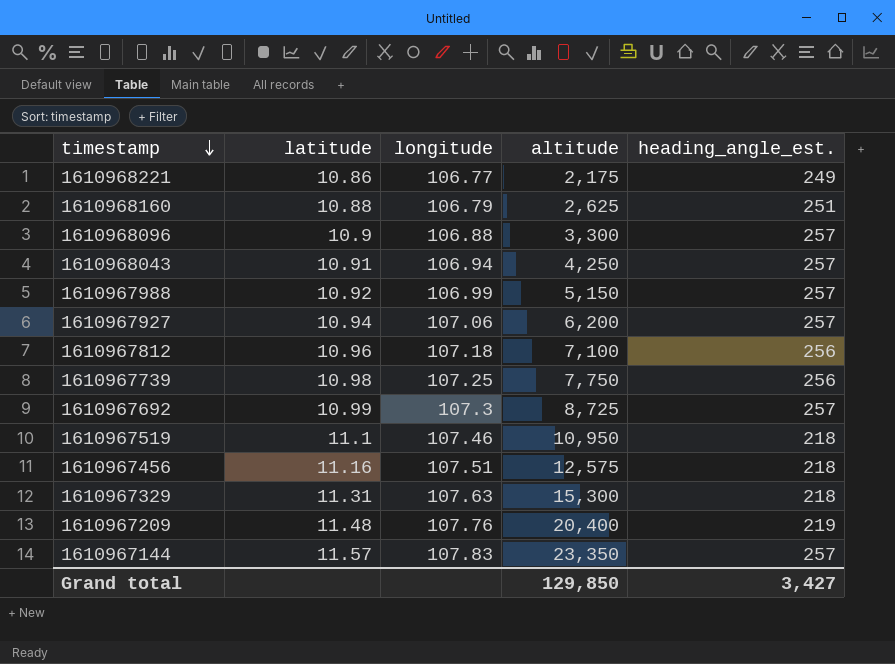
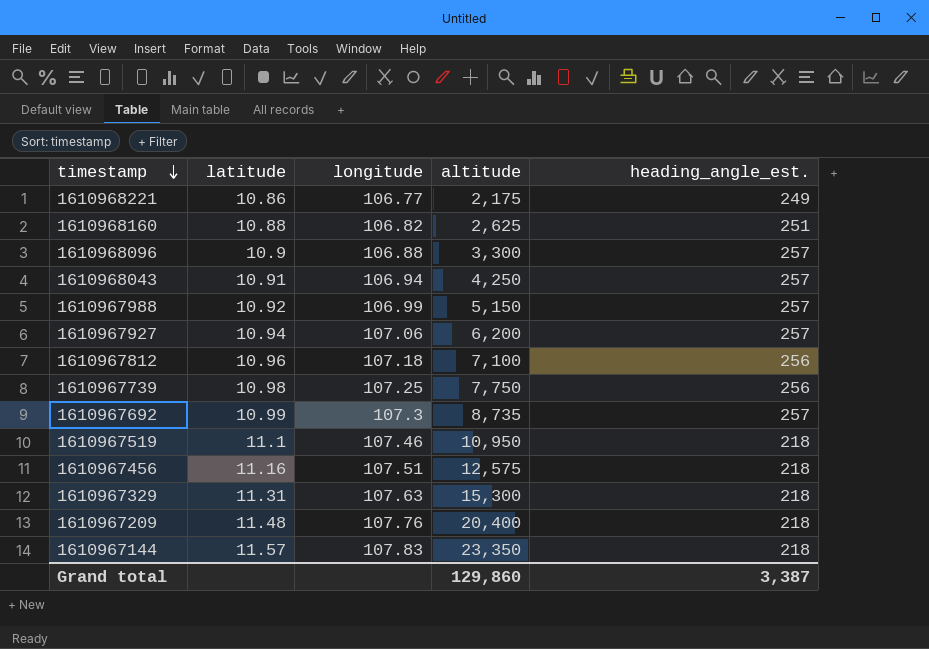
1610968160 | longitude: 106.79 -> 106.82
1610967692 | altitude: 8,725 -> 8,735
1610967209 | heading_angle_est.: 219 -> 218
1610967144 | heading_angle_est.: 257 -> 218
Grand total | altitude: 129,850 -> 129,860
Grand total | heading_angle_est.: 3,427 -> 3,387

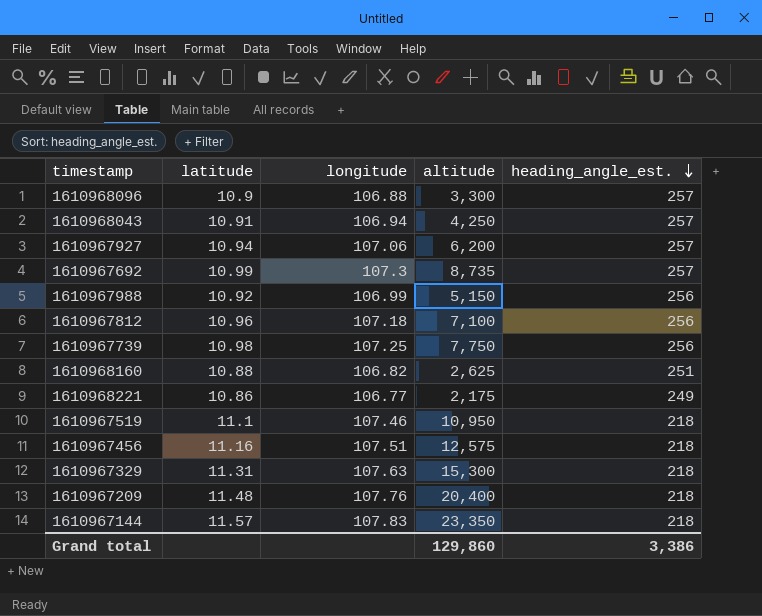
row order: timestamp descending -> heading_angle_est. descending
1610967988 | heading_angle_est.: 257 -> 256
Grand total | heading_angle_est.: 3,387 -> 3,386

